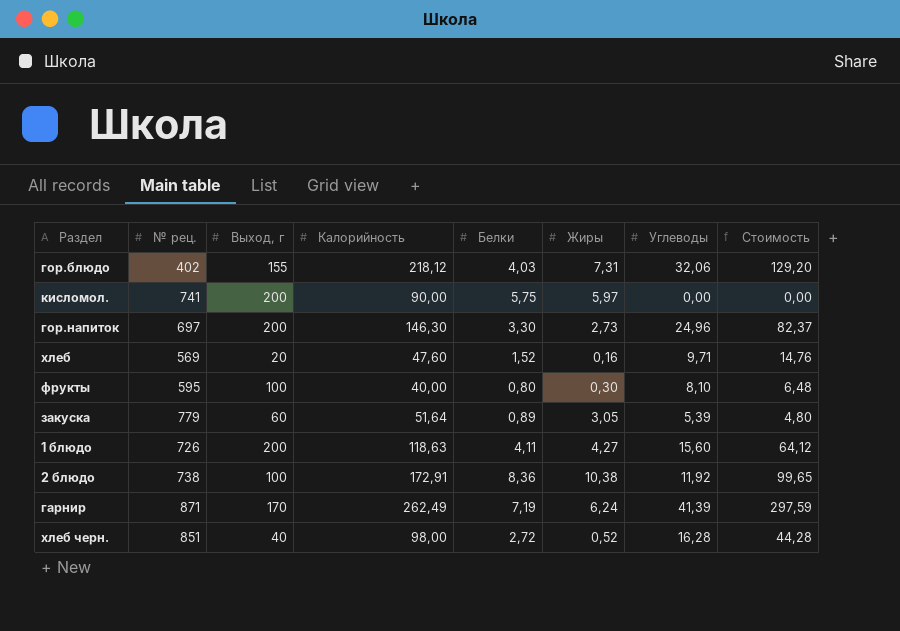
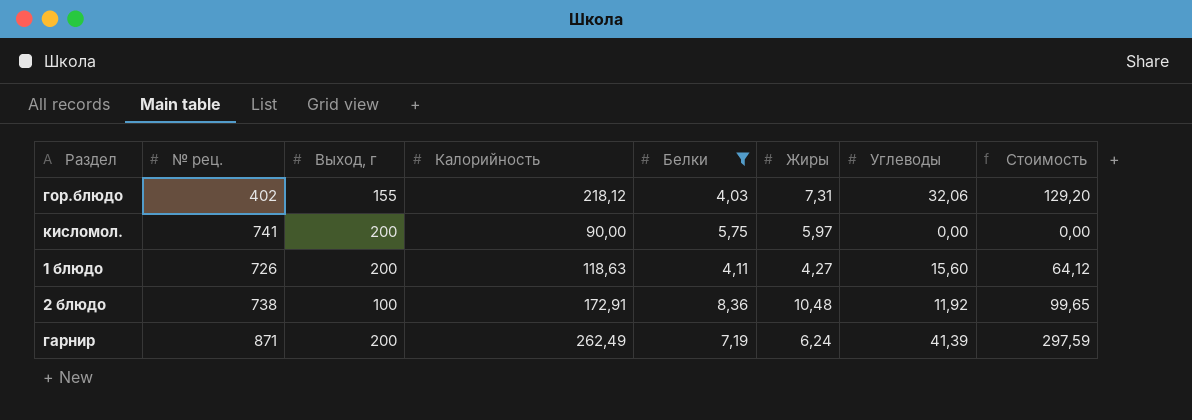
filter: none -> Белки >= 4,03
2 блюдо | Жиры: 10,38 -> 10,48
гарнир | Выход, г: 170 -> 200

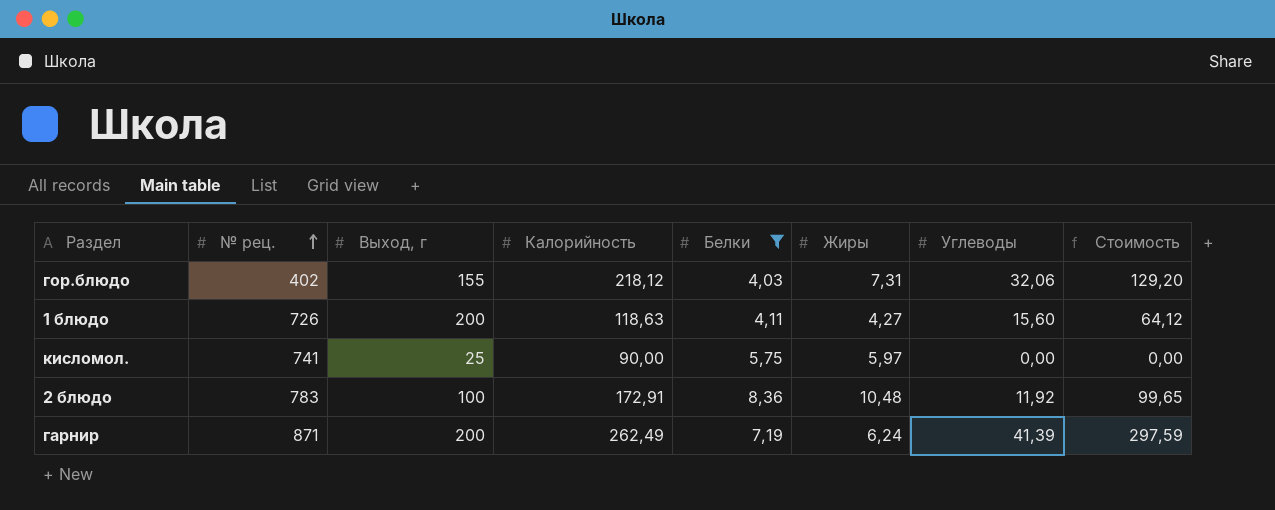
row order: none -> № рец. ascending
кисломол. | Выход, г: 200 -> 25
2 блюдо | № рец.: 738 -> 783

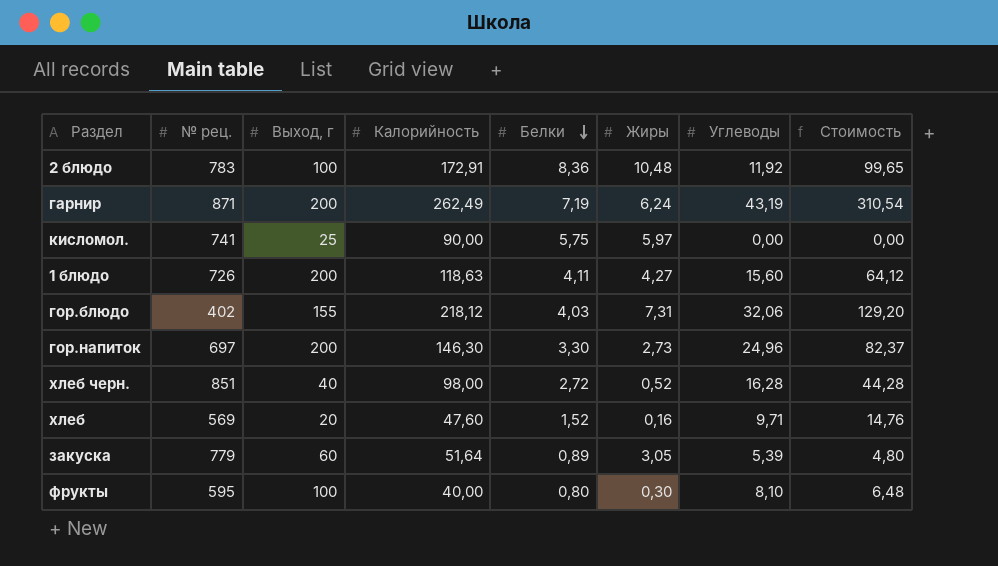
filter: Белки >= 4,03 -> none
row order: № рец. ascending -> Белки descending
гарнир | Углеводы: 41,39 -> 43,19
гарнир | Стоимость: 297,59 -> 310,54

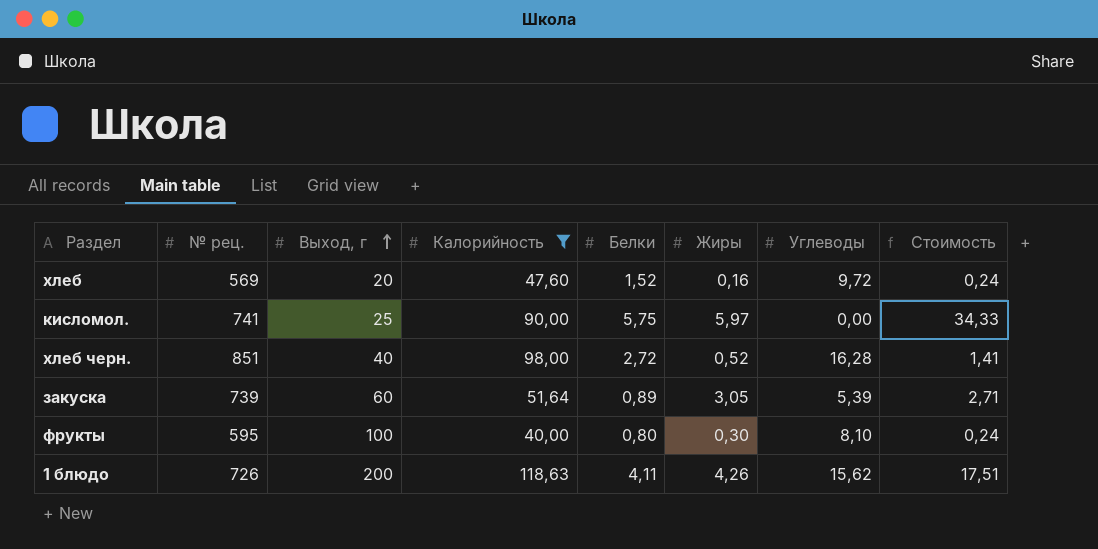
filter: none -> Калорийность <= 118,63
row order: Белки descending -> Выход, г ascending
column Стоимость | formula: [Белки] * [Углеводы] -> [Белки] * [Жиры]
хлеб | Углеводы: 9,71 -> 9,72
закуска | № рец.: 779 -> 739
1 блюдо | Жиры: 4,27 -> 4,26
1 блюдо | Углеводы: 15,60 -> 15,62

